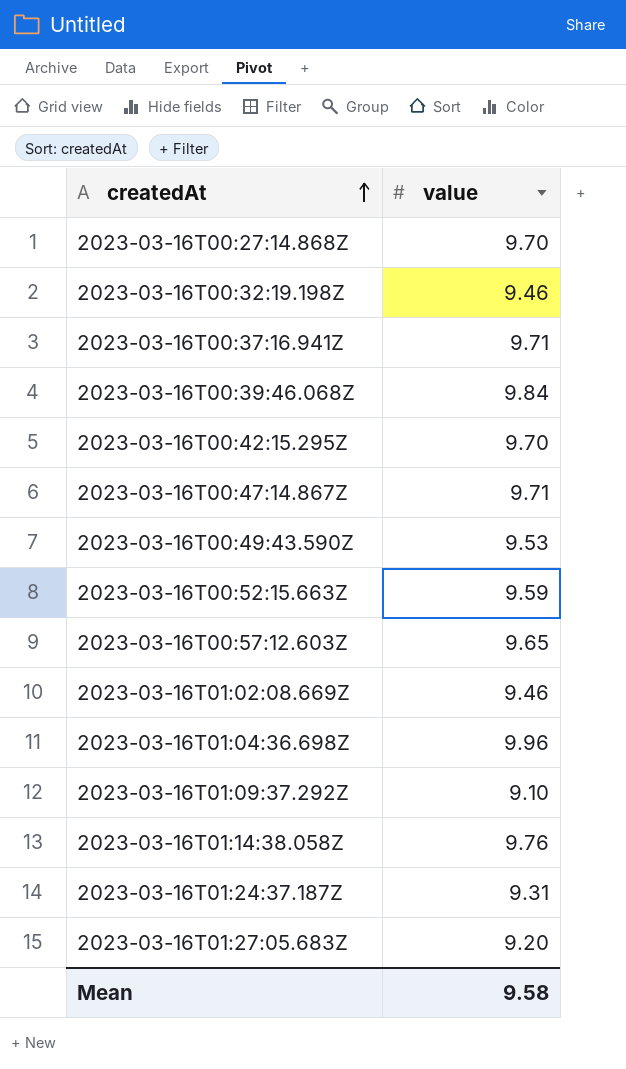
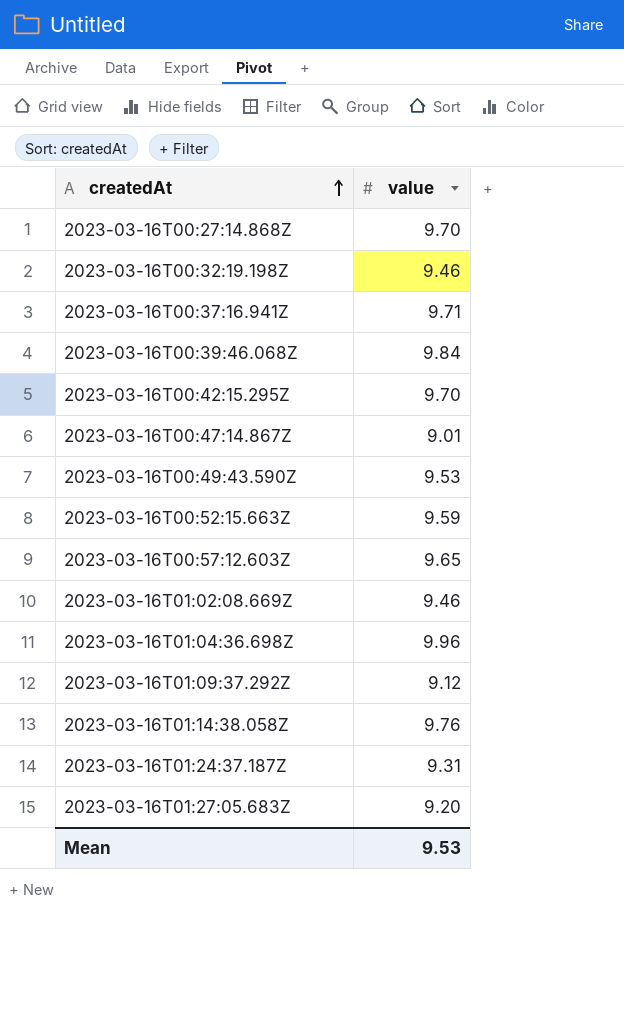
2023-03-16T00:47:14.867Z | value: 9.71 -> 9.01
2023-03-16T01:09:37.292Z | value: 9.10 -> 9.12
Mean | value: 9.58 -> 9.53

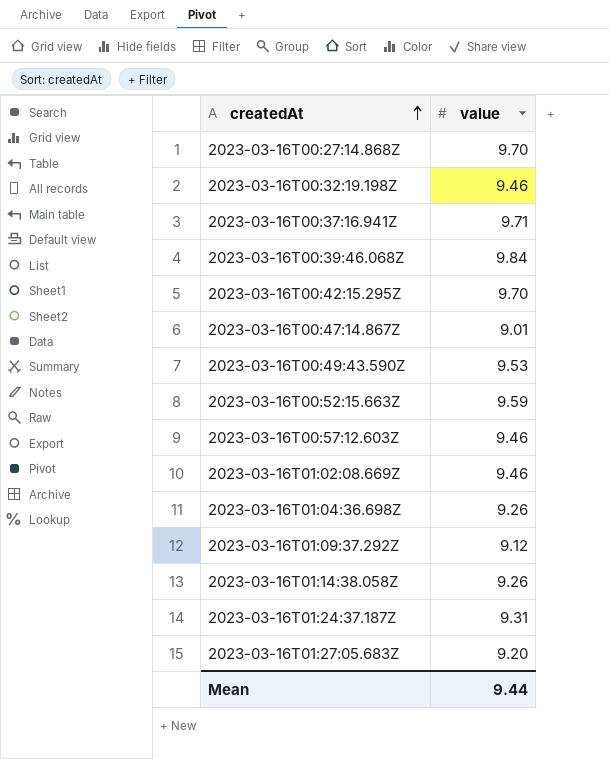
2023-03-16T00:57:12.603Z | value: 9.65 -> 9.46
2023-03-16T01:04:36.698Z | value: 9.96 -> 9.26
2023-03-16T01:14:38.058Z | value: 9.76 -> 9.26
Mean | value: 9.53 -> 9.44

